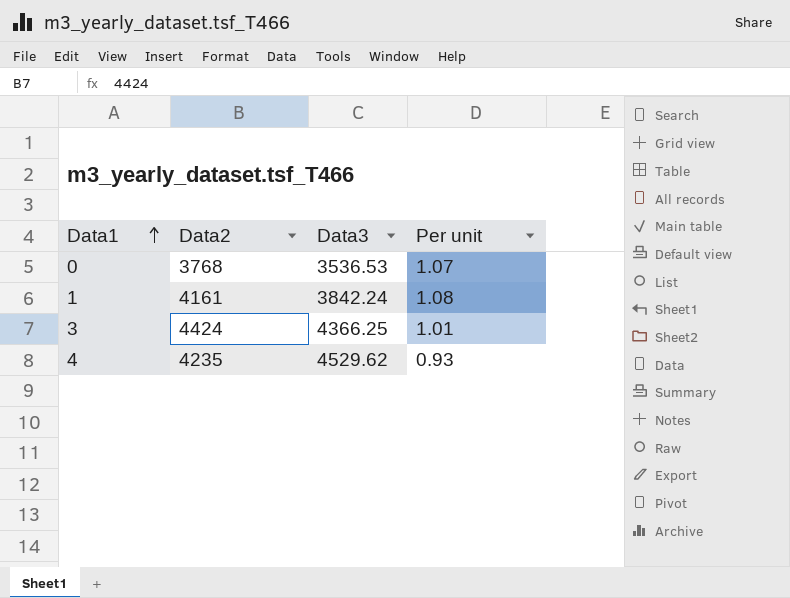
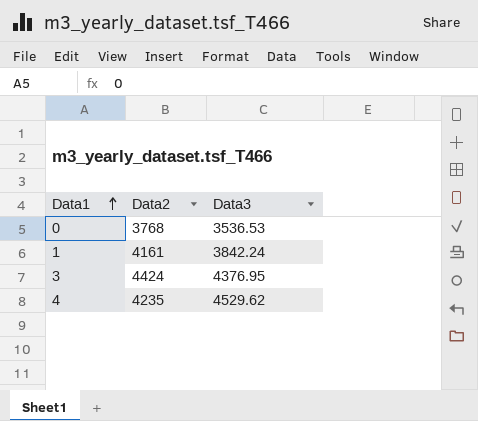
column Per unit | formula: [Data2] / [Data3] -> none
3 | Data3: 4366.25 -> 4376.95

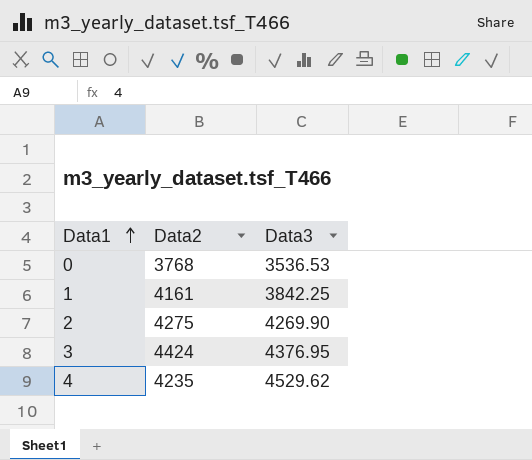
1 | Data3: 3842.24 -> 3842.25
row 2: none -> 4275 | 4269.90

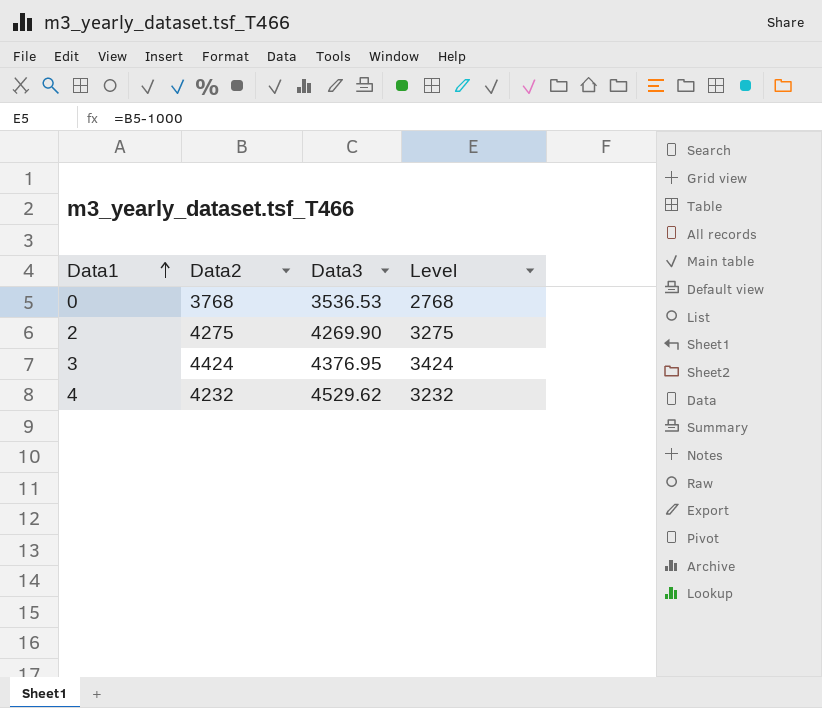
column Level | formula: none -> [Data2] - 1000
row 1: 4161 | 3842.25 -> none
4 | Data2: 4235 -> 4232

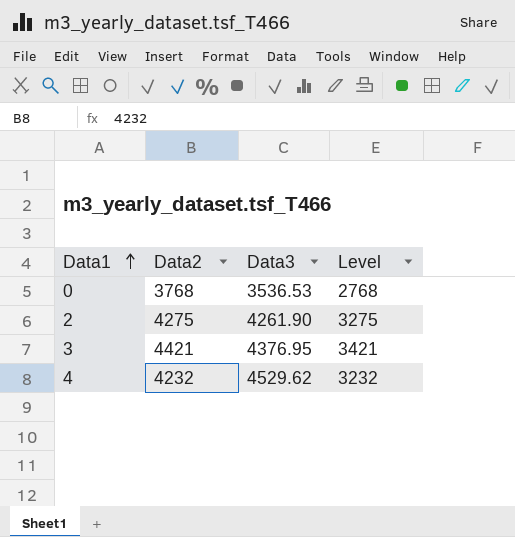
2 | Data3: 4269.90 -> 4261.90
3 | Data2: 4424 -> 4421
3 | Level: 3424 -> 3421

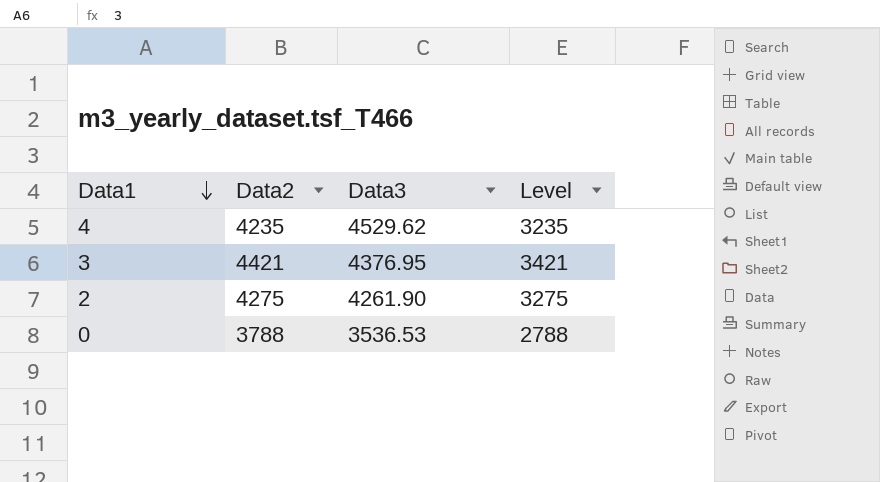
row order: Data1 ascending -> Data1 descending
4 | Data2: 4232 -> 4235
4 | Level: 3232 -> 3235
0 | Data2: 3768 -> 3788
0 | Level: 2768 -> 2788

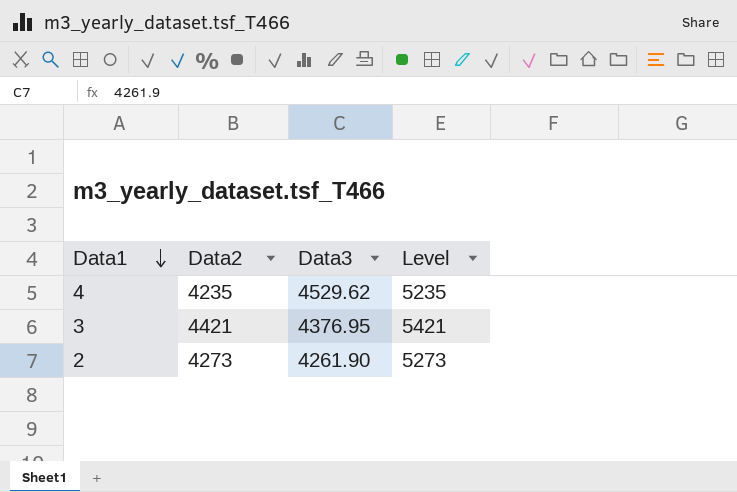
column Level | formula: [Data2] - 1000 -> [Data2] + 1000
row 0: 3788 | 3536.53 | 2788 -> none
2 | Data2: 4275 -> 4273

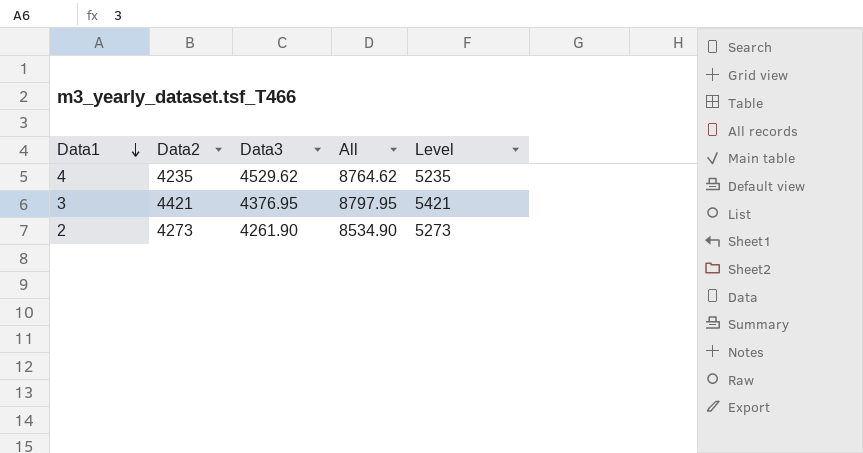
column All | formula: none -> [Data2] + [Data3]

